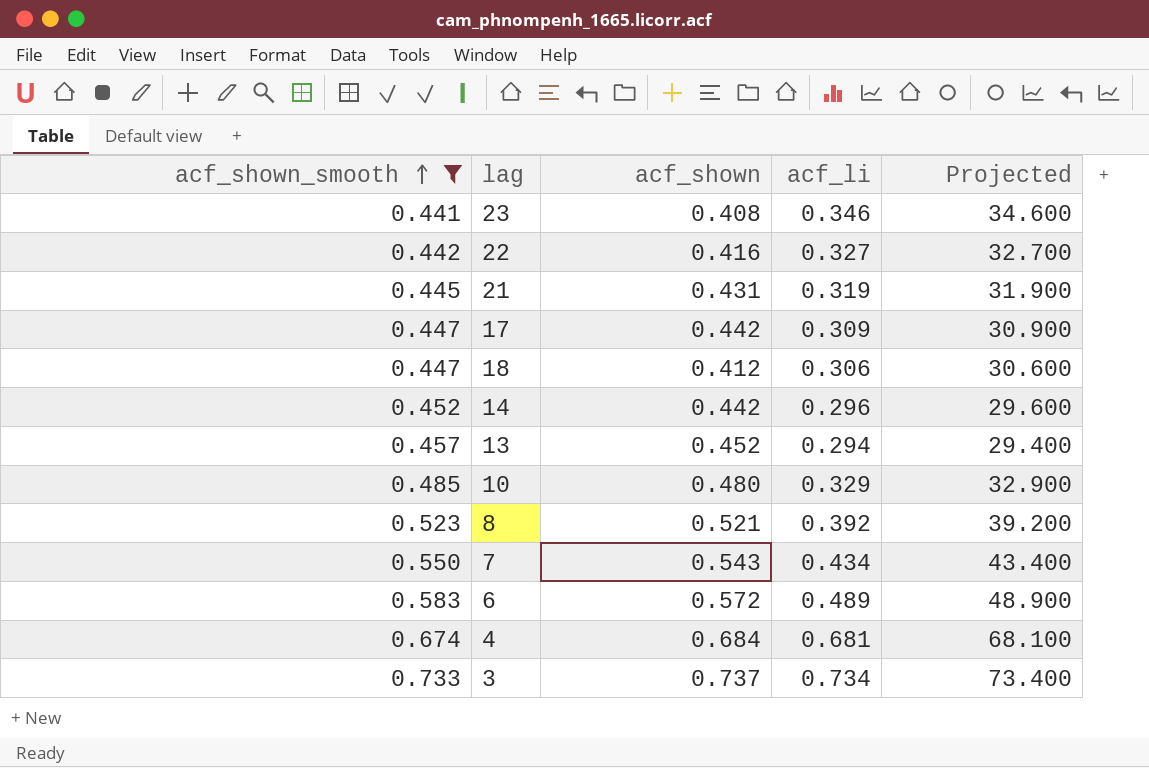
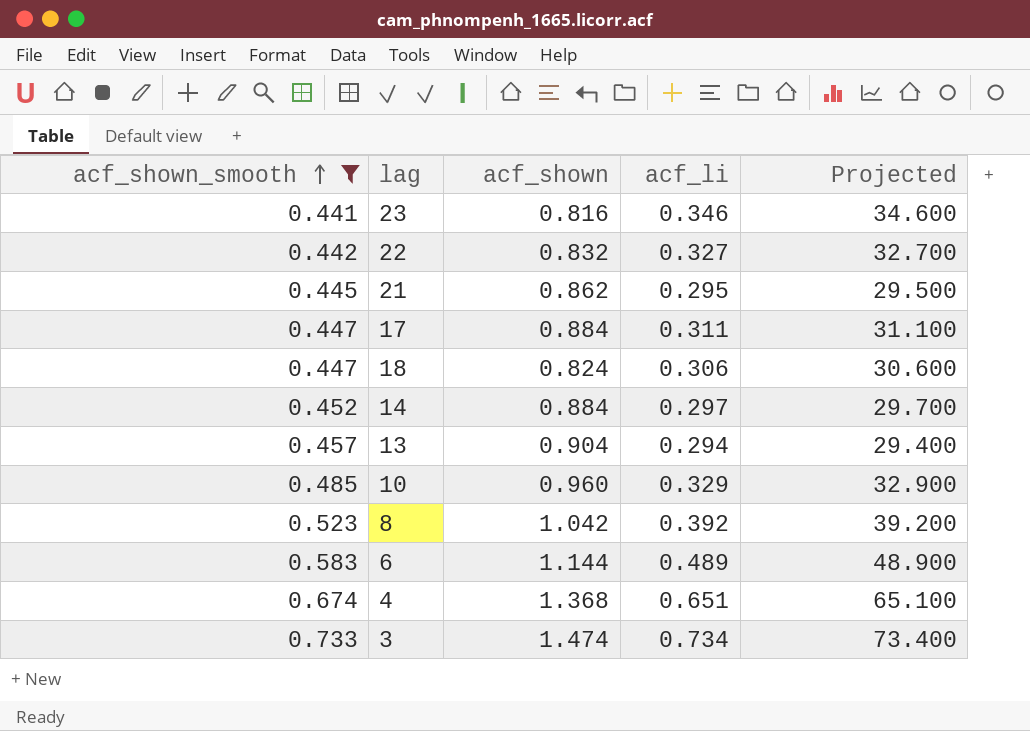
row 7: 0.550 | 0.543 | 0.434 | 43.400 -> none
23 | acf_shown: 0.408 -> 0.816
22 | acf_shown: 0.416 -> 0.832
21 | acf_shown: 0.431 -> 0.862
21 | acf_li: 0.319 -> 0.295
21 | Projected: 31.900 -> 29.500
17 | acf_shown: 0.442 -> 0.884
17 | acf_li: 0.309 -> 0.311
17 | Projected: 30.900 -> 31.100
18 | acf_shown: 0.412 -> 0.824
14 | acf_shown: 0.442 -> 0.884
14 | acf_li: 0.296 -> 0.297
14 | Projected: 29.600 -> 29.700
13 | acf_shown: 0.452 -> 0.904
10 | acf_shown: 0.480 -> 0.960
8 | acf_shown: 0.521 -> 1.042
6 | acf_shown: 0.572 -> 1.144
4 | acf_shown: 0.684 -> 1.368
4 | acf_li: 0.681 -> 0.651
4 | Projected: 68.100 -> 65.100
3 | acf_shown: 0.737 -> 1.474

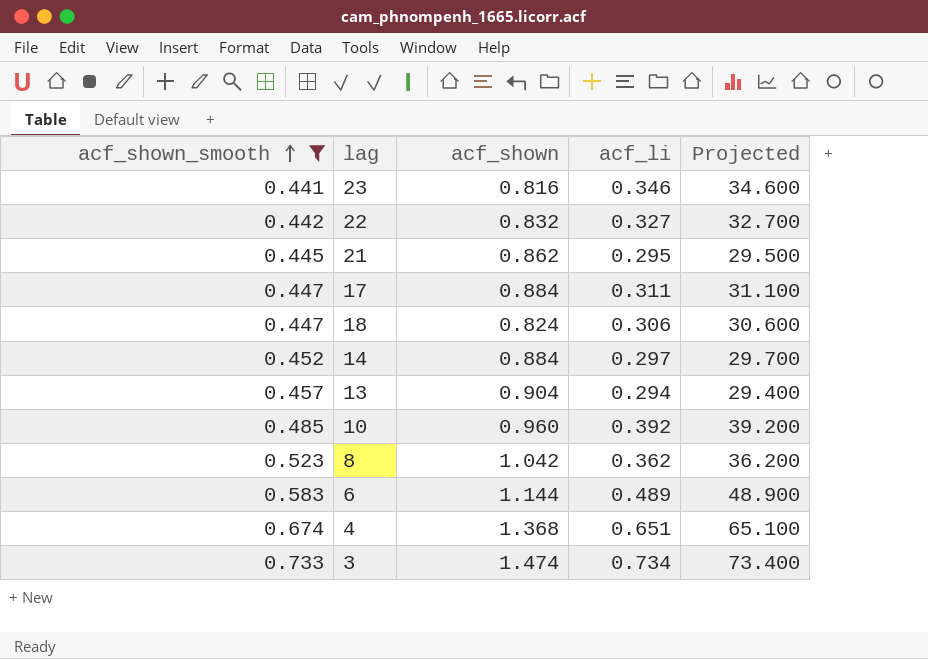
10 | acf_li: 0.329 -> 0.392
10 | Projected: 32.900 -> 39.200
8 | acf_li: 0.392 -> 0.362
8 | Projected: 39.200 -> 36.200

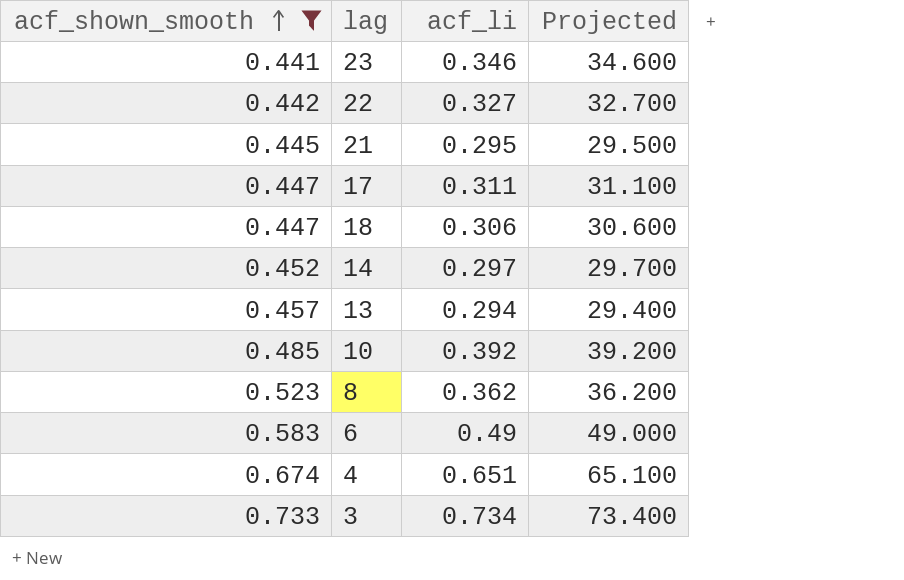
column acf_shown | position: 3 -> none
6 | acf_li: 0.489 -> 0.49
6 | Projected: 48.900 -> 49.000

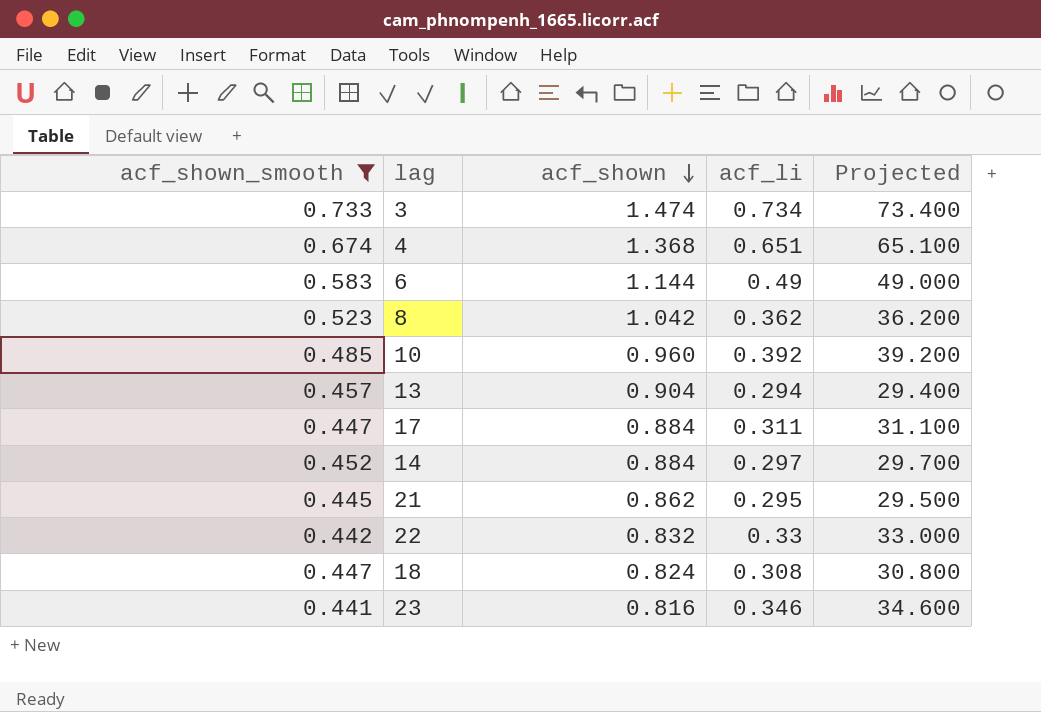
row order: acf_shown_smooth ascending -> acf_shown descending
column acf_shown | position: none -> 3
22 | acf_li: 0.327 -> 0.33
22 | Projected: 32.700 -> 33.000
18 | acf_li: 0.306 -> 0.308
18 | Projected: 30.600 -> 30.800

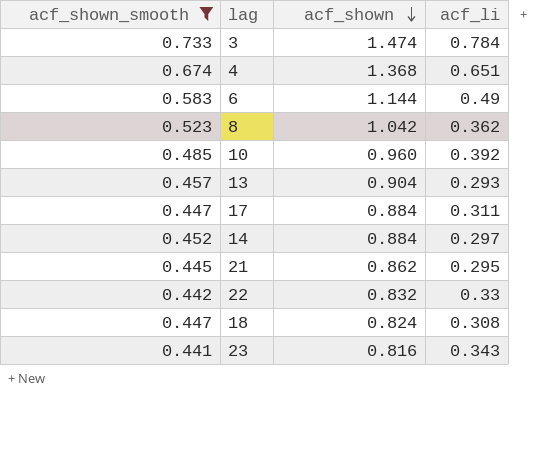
column Projected | formula: [acf_li] * 100 -> none
3 | acf_li: 0.734 -> 0.784
13 | acf_li: 0.294 -> 0.293
23 | acf_li: 0.346 -> 0.343

